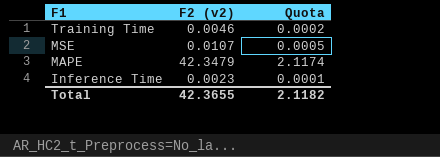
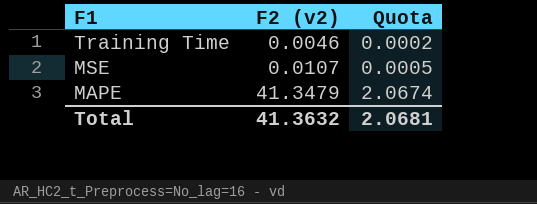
row Inference Time: 0.0023 | 0.0001 -> none
MAPE | F2 (v2): 42.3479 -> 41.3479
MAPE | Quota: 2.1174 -> 2.0674
Total | F2 (v2): 42.3655 -> 41.3632
Total | Quota: 2.1182 -> 2.0681

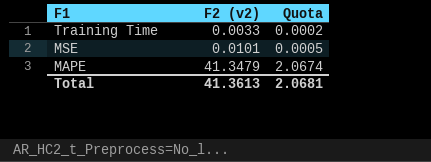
Training Time | F2 (v2): 0.0046 -> 0.0033
MSE | F2 (v2): 0.0107 -> 0.0101
Total | F2 (v2): 41.3632 -> 41.3613

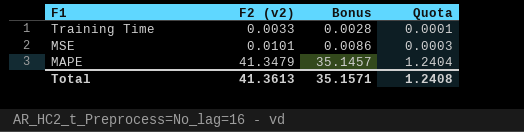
column Bonus | formula: none -> [F2 (v2)] * 0.85
column Quota | formula: [F2 (v2)] * 0.05 -> [F2 (v2)] * 0.03
Total | Quota: 2.0681 -> 1.2408

